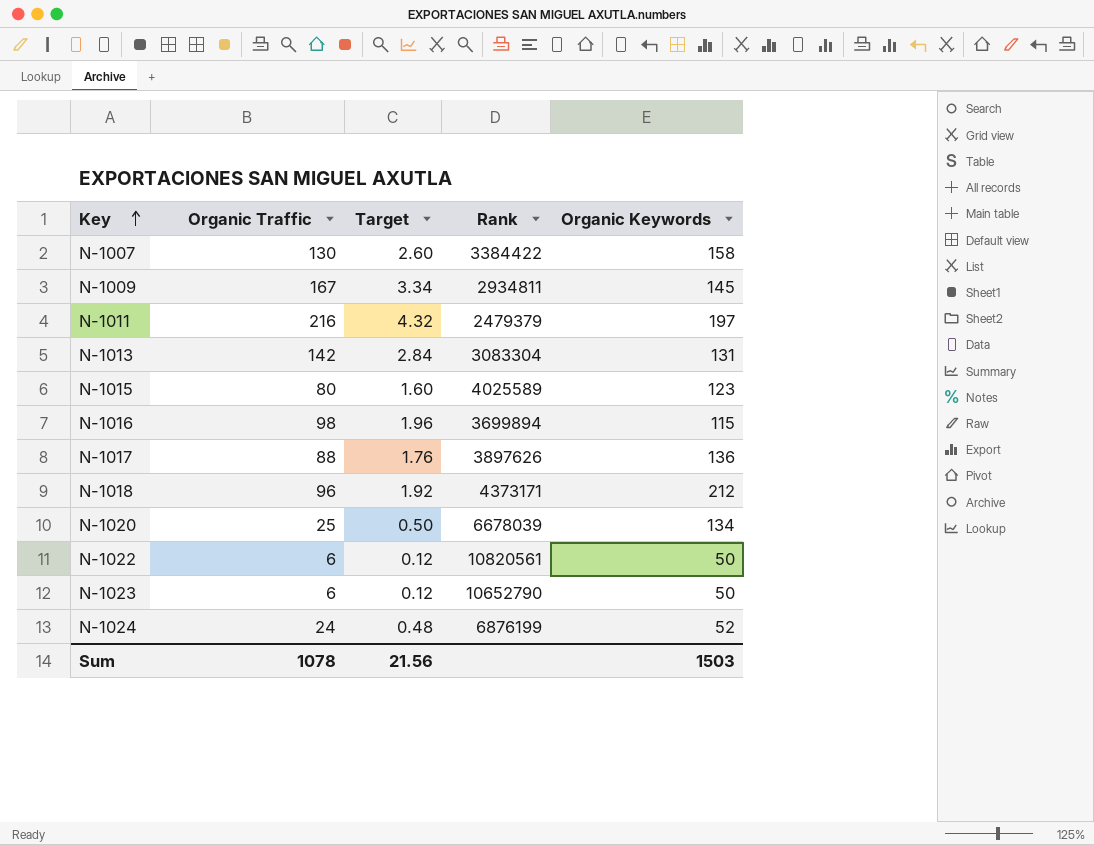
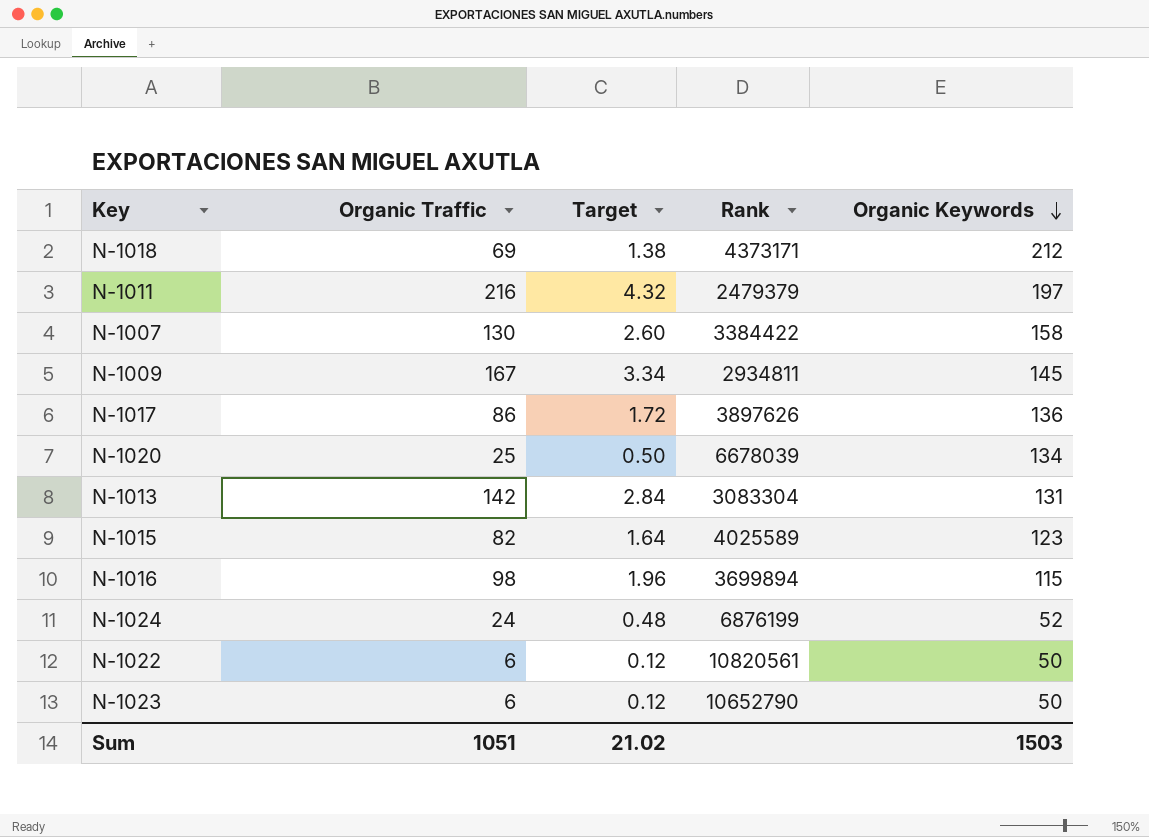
row order: Key ascending -> Organic Keywords descending
N-1018 | Organic Traffic: 96 -> 69
N-1018 | Target: 1.92 -> 1.38
N-1017 | Organic Traffic: 88 -> 86
N-1017 | Target: 1.76 -> 1.72
N-1015 | Organic Traffic: 80 -> 82
N-1015 | Target: 1.60 -> 1.64
Sum | Organic Traffic: 1078 -> 1051
Sum | Target: 21.56 -> 21.02

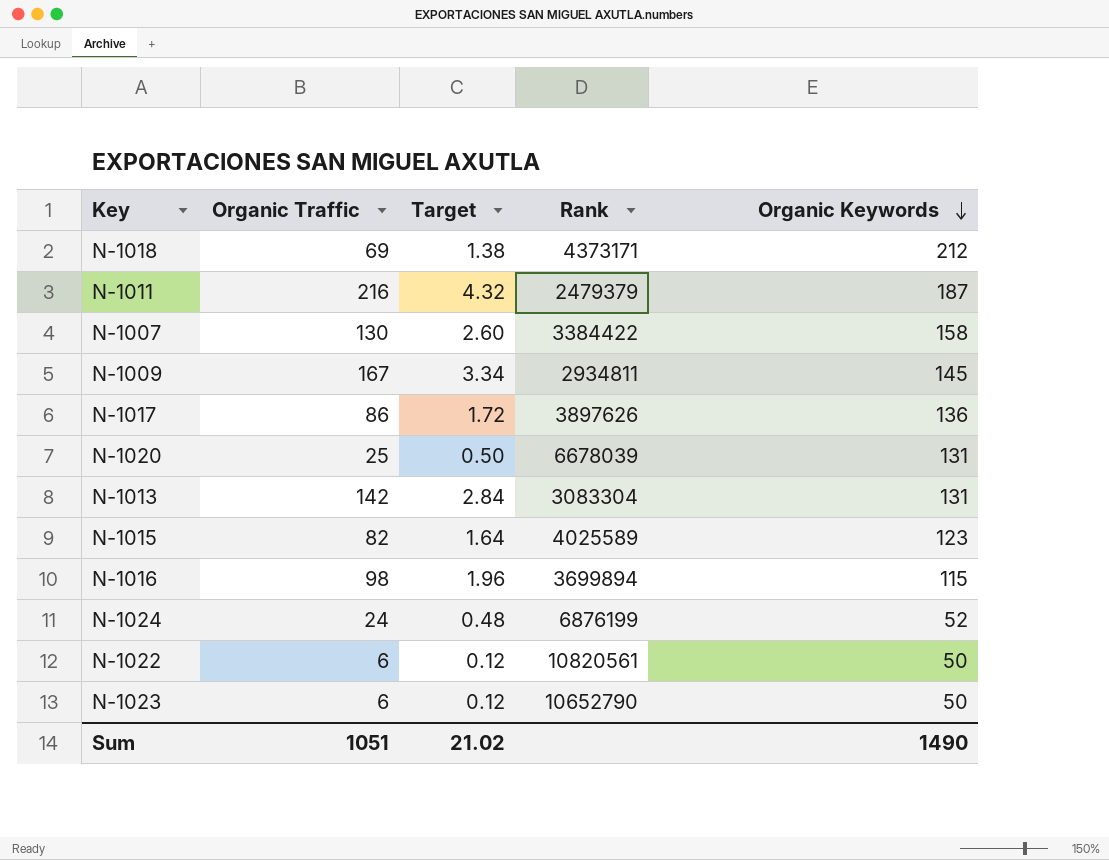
N-1011 | Organic Keywords: 197 -> 187
N-1020 | Organic Keywords: 134 -> 131
Sum | Organic Keywords: 1503 -> 1490

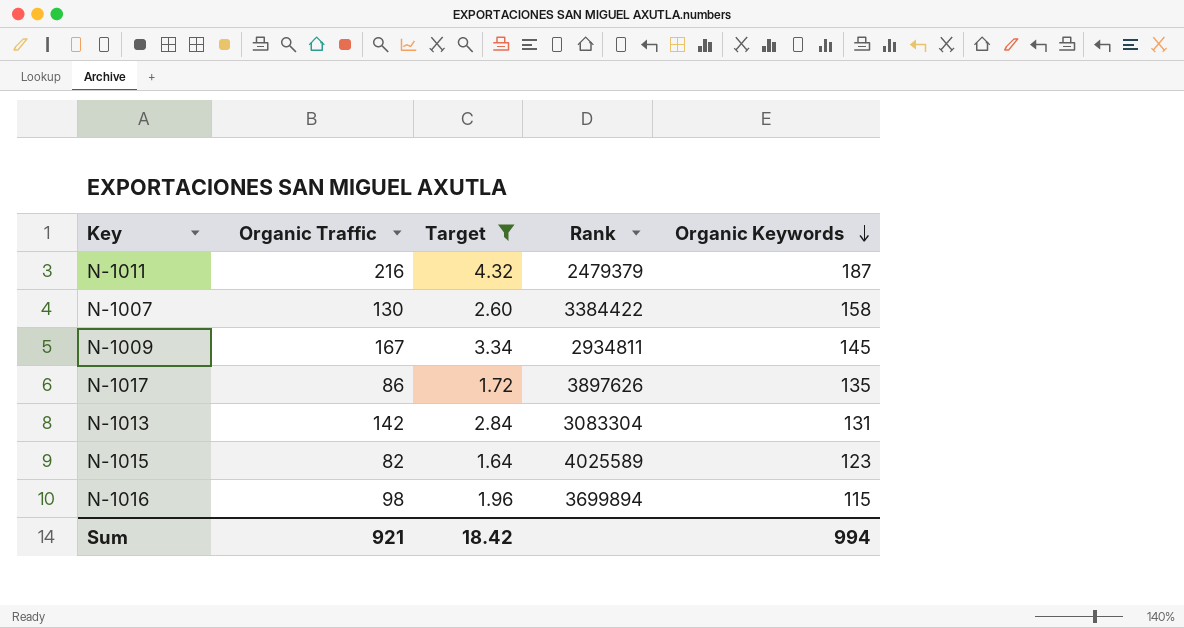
filter: none -> Target >= 1.64
N-1017 | Organic Keywords: 136 -> 135
Sum | Organic Traffic: 1051 -> 921
Sum | Target: 21.02 -> 18.42
Sum | Organic Keywords: 1490 -> 994

